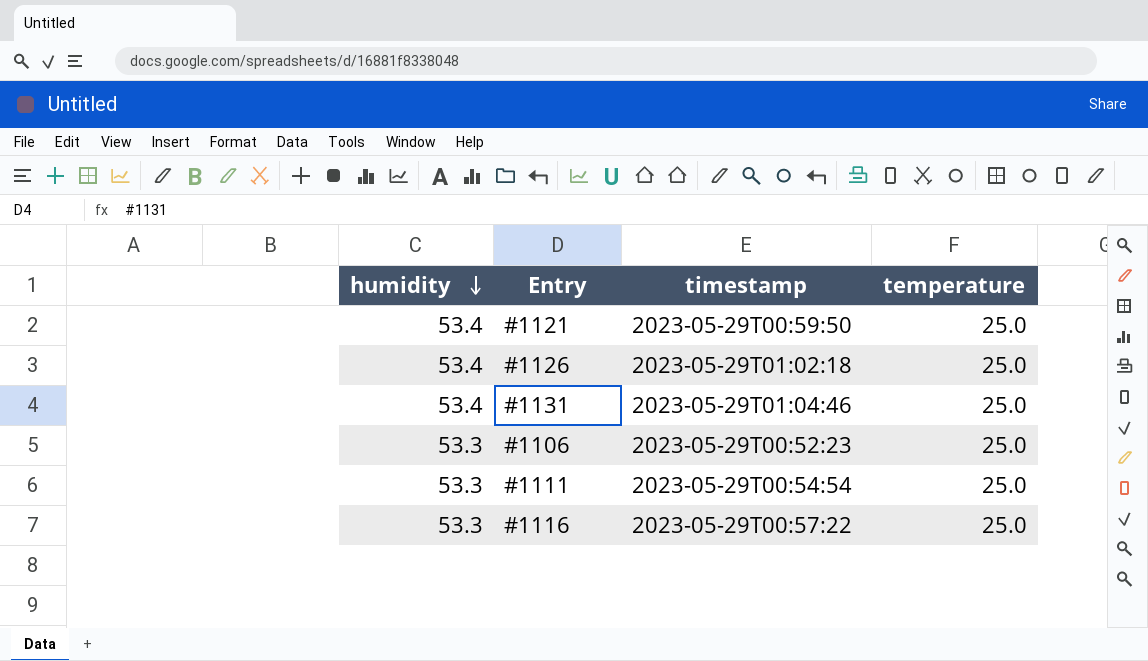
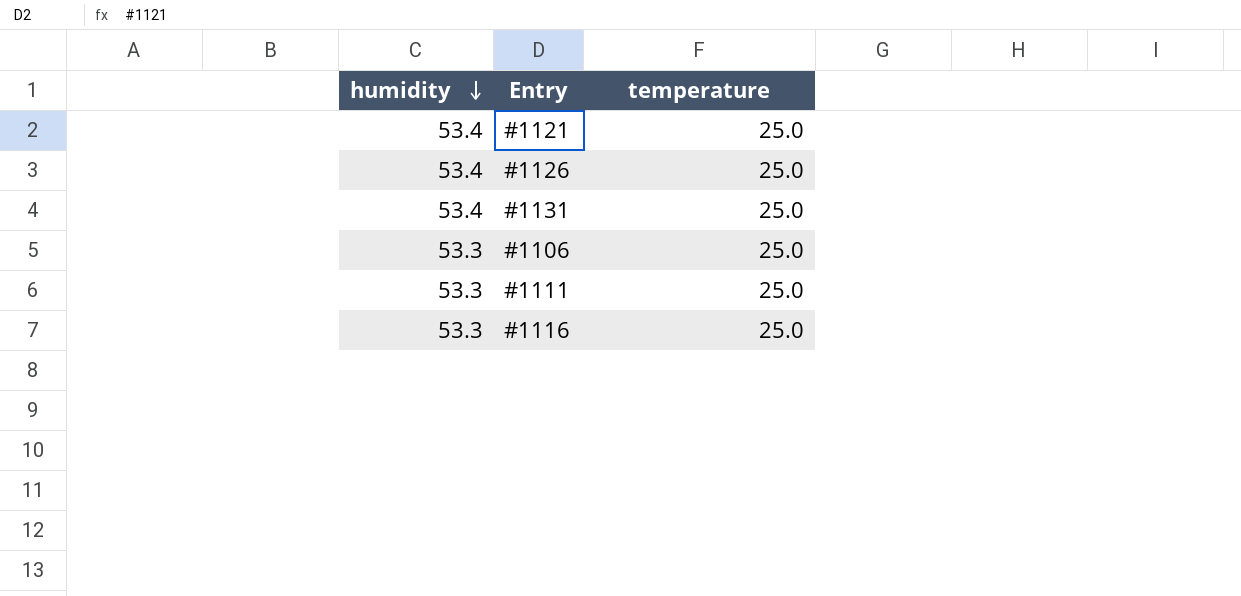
column timestamp | position: 3 -> none

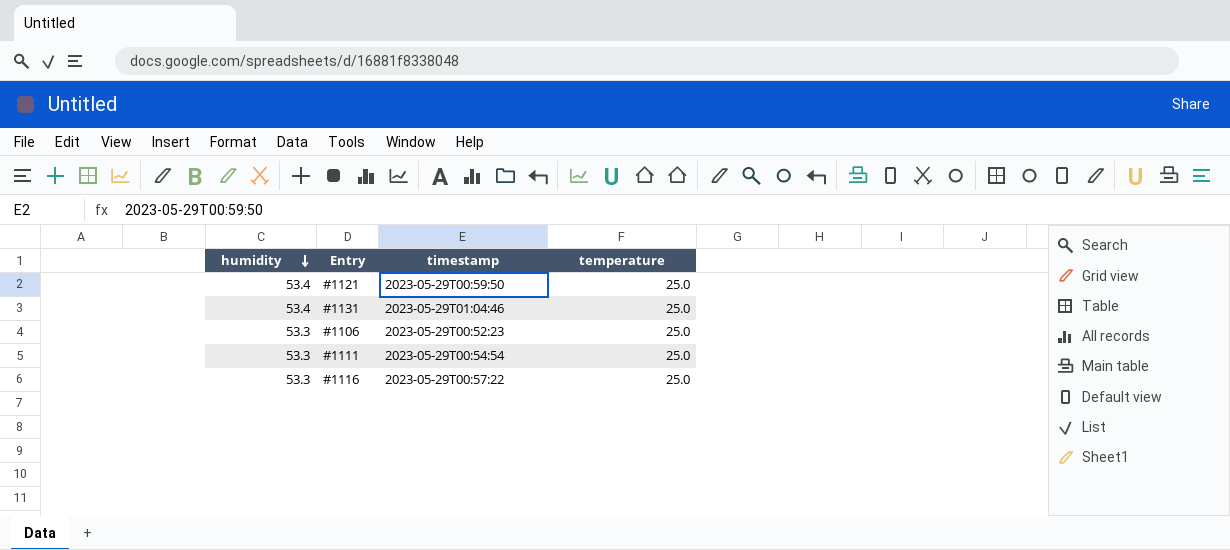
column timestamp | position: none -> 3
row #1126: 53.4 | 25.0 -> none

